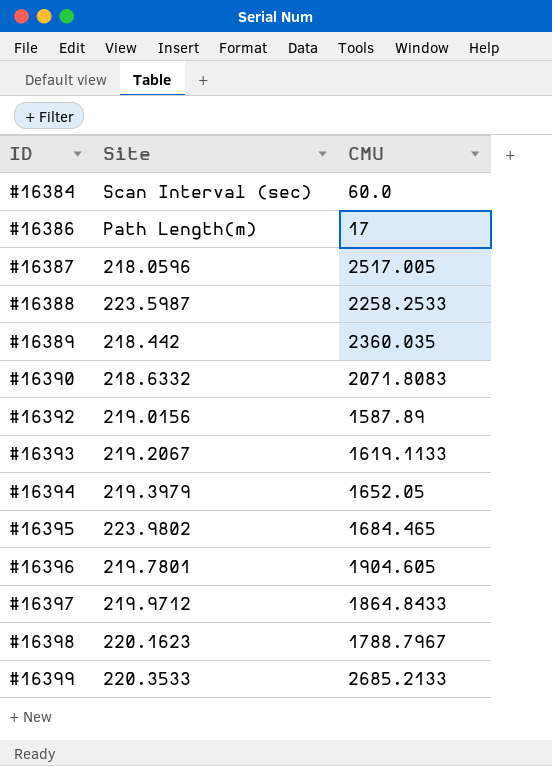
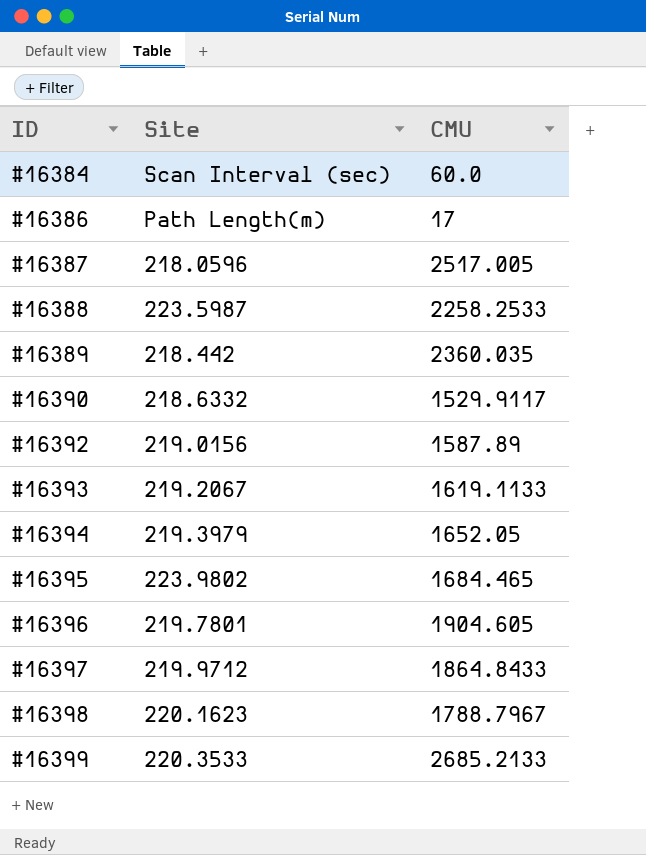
#16390 | CMU: 2071.8083 -> 1529.9117

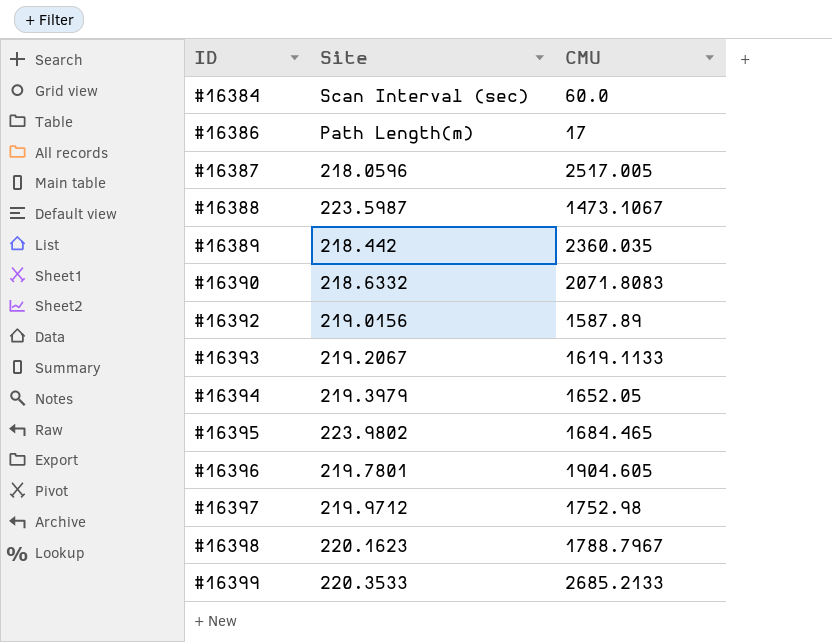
#16388 | CMU: 2258.2533 -> 1473.1067
#16390 | CMU: 1529.9117 -> 2071.8083
#16397 | CMU: 1864.8433 -> 1752.98

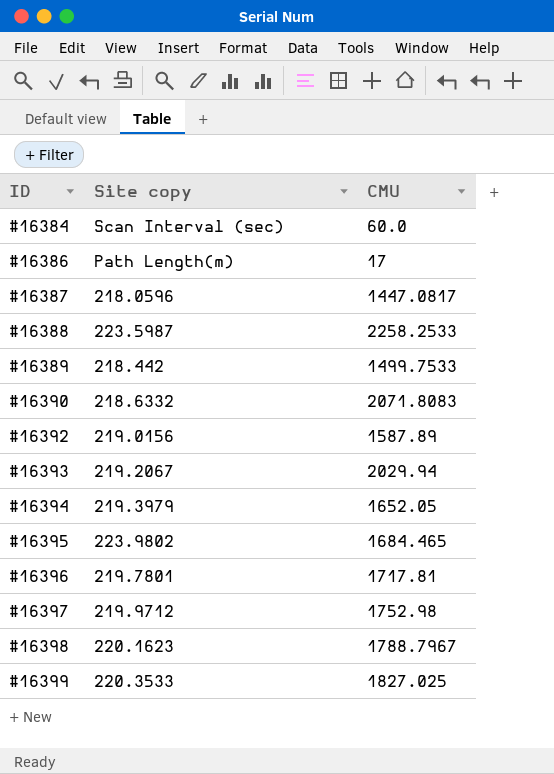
column name: Site -> Site copy
#16387 | CMU: 2517.005 -> 1447.0817
#16388 | CMU: 1473.1067 -> 2258.2533
#16389 | CMU: 2360.035 -> 1499.7533
#16393 | CMU: 1619.1133 -> 2029.94
#16396 | CMU: 1904.605 -> 1717.81
#16399 | CMU: 2685.2133 -> 1827.025

